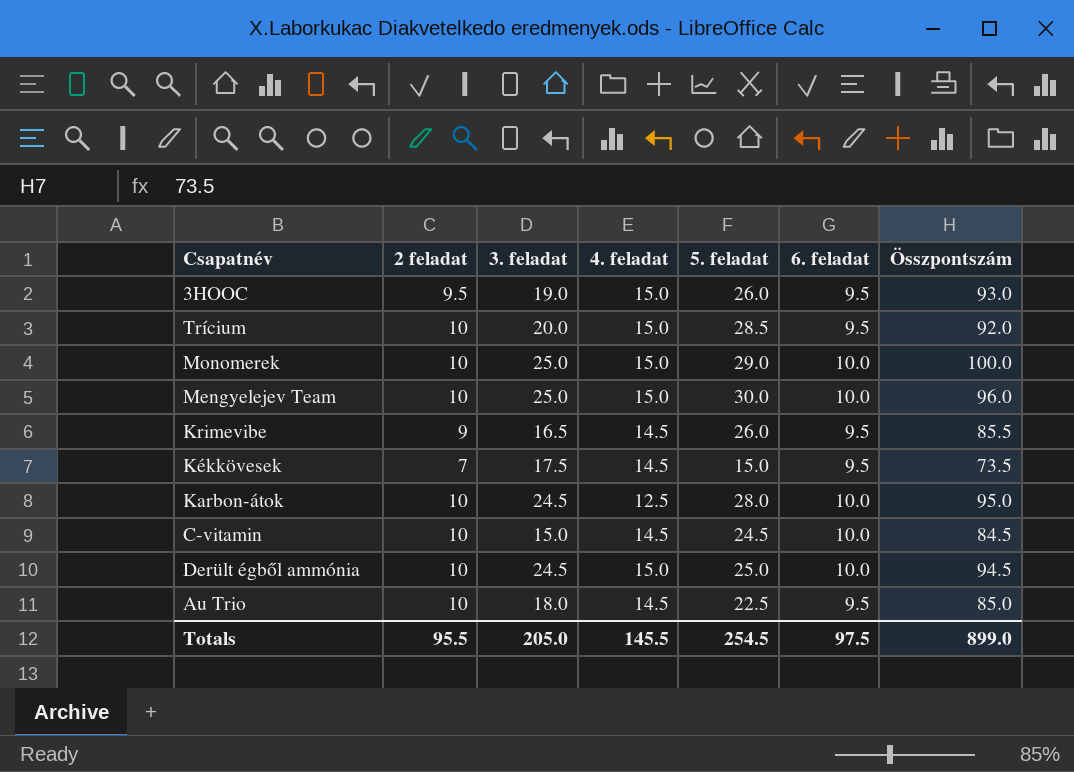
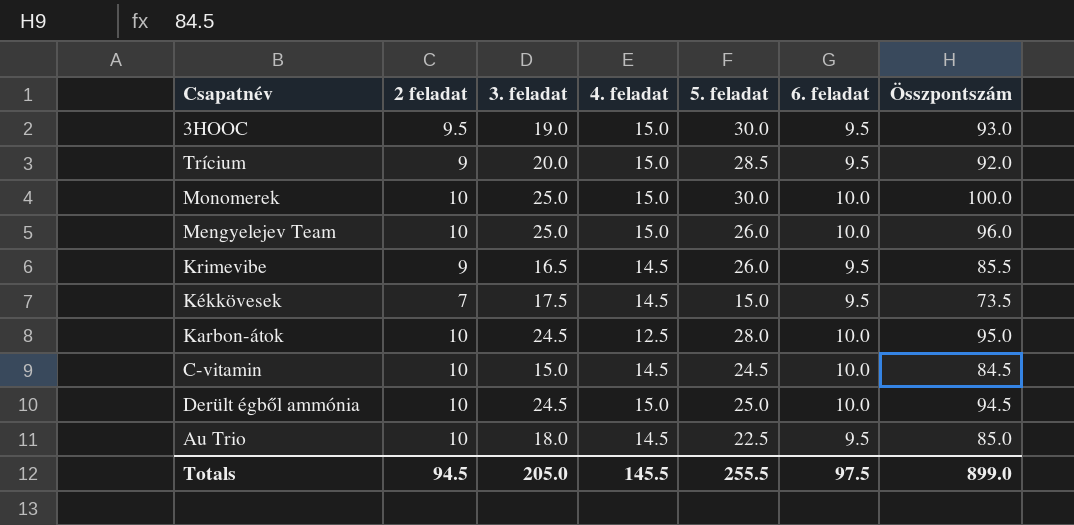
3HOOC | 5. feladat: 26.0 -> 30.0
Trícium | 2 feladat: 10 -> 9
Monomerek | 5. feladat: 29.0 -> 30.0
Mengyelejev Team | 5. feladat: 30.0 -> 26.0
Totals | 2 feladat: 95.5 -> 94.5
Totals | 5. feladat: 254.5 -> 255.5

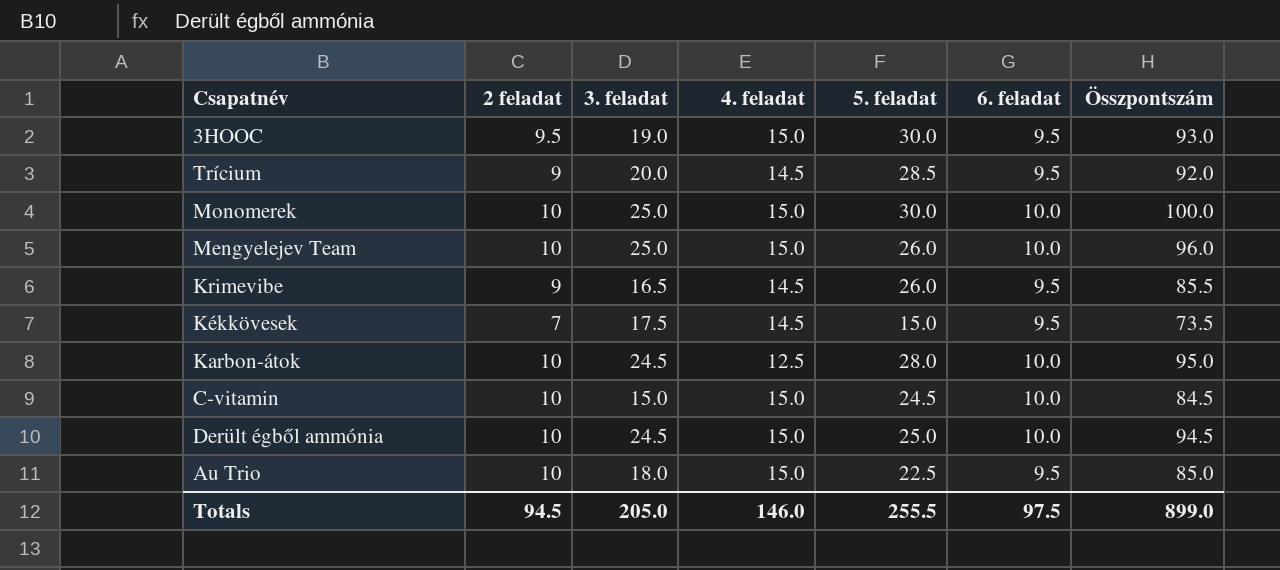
Trícium | 4. feladat: 15.0 -> 14.5
C-vitamin | 4. feladat: 14.5 -> 15.0
Au Trio | 4. feladat: 14.5 -> 15.0
Totals | 4. feladat: 145.5 -> 146.0

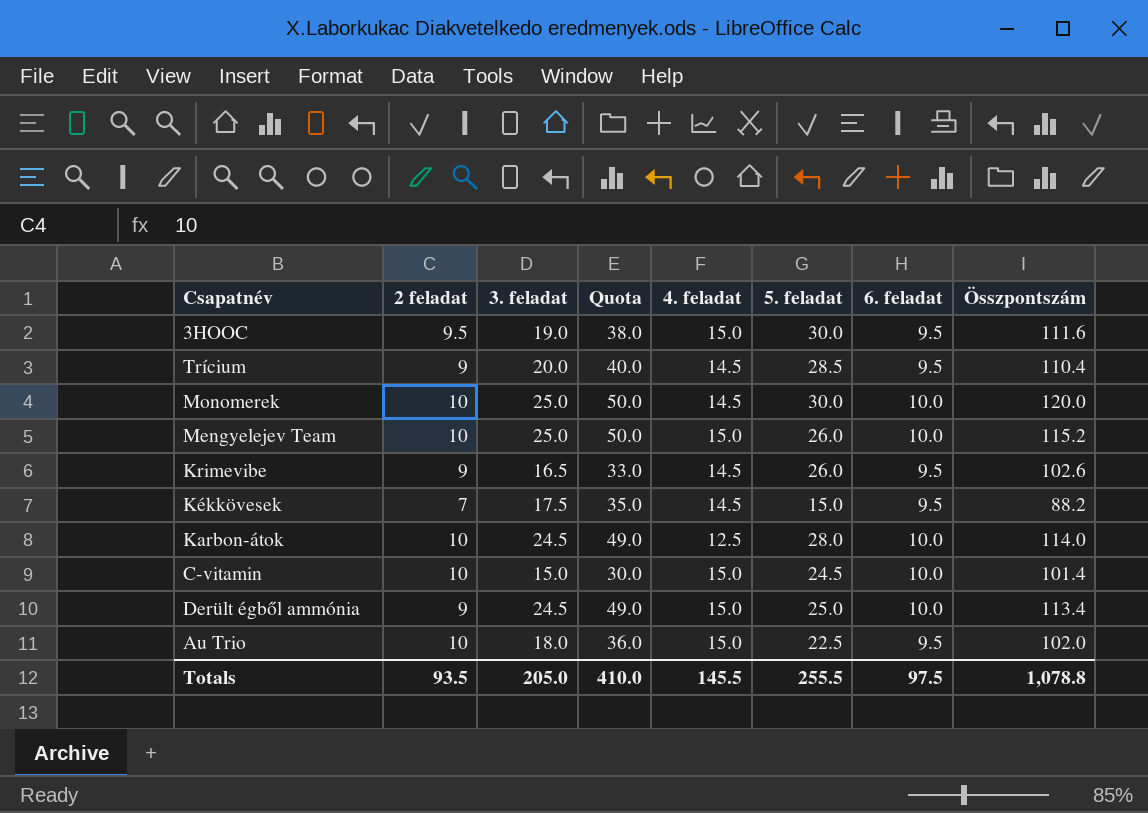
column Quota | formula: none -> [3. feladat] * 2
3HOOC | Összpontszám: 93.0 -> 111.6
Trícium | Összpontszám: 92.0 -> 110.4
Monomerek | 4. feladat: 15.0 -> 14.5
Monomerek | Összpontszám: 100.0 -> 120.0
Mengyelejev Team | Összpontszám: 96.0 -> 115.2
Krimevibe | Összpontszám: 85.5 -> 102.6
Kékkövesek | Összpontszám: 73.5 -> 88.2
Karbon-átok | Összpontszám: 95.0 -> 114.0
C-vitamin | Összpontszám: 84.5 -> 101.4
Derült égből ammónia | 2 feladat: 10 -> 9
Derült égből ammónia | Összpontszám: 94.5 -> 113.4
Au Trio | Összpontszám: 85.0 -> 102.0
Totals | 2 feladat: 94.5 -> 93.5
Totals | 4. feladat: 146.0 -> 145.5
Totals | Összpontszám: 899.0 -> 1,078.8

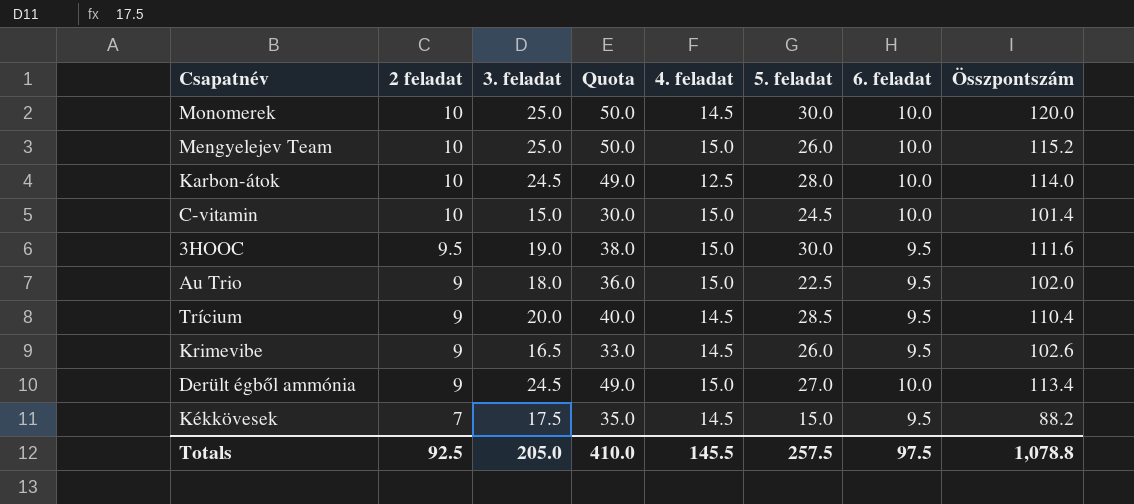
row order: none -> 2 feladat descending
Au Trio | 2 feladat: 10 -> 9
Derült égből ammónia | 5. feladat: 25.0 -> 27.0
Totals | 2 feladat: 93.5 -> 92.5
Totals | 5. feladat: 255.5 -> 257.5

